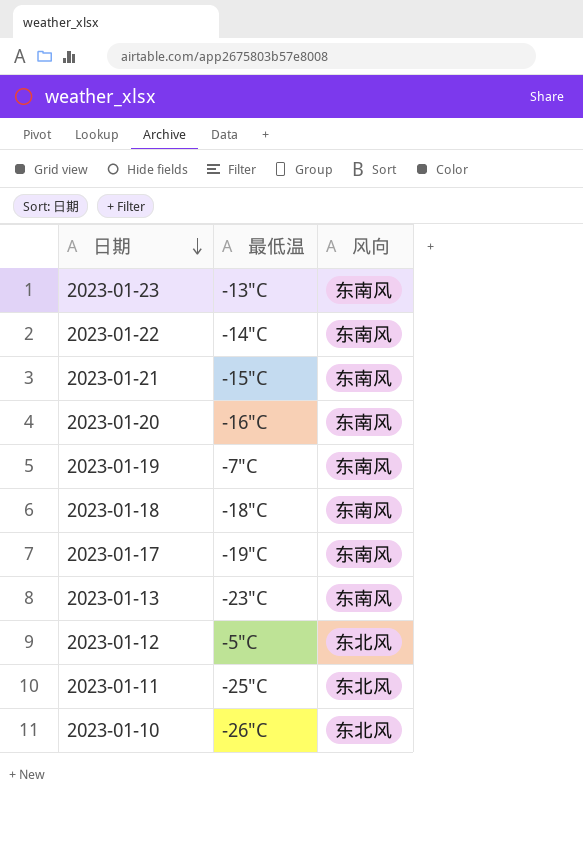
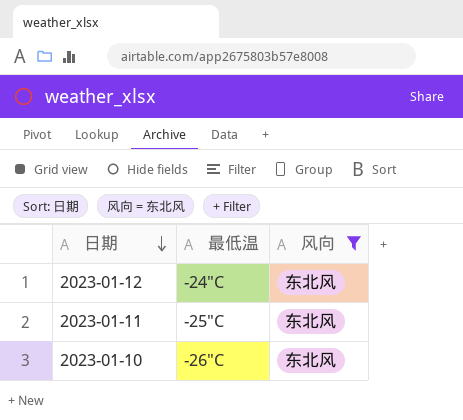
filter: none -> 风向 = 东北风
2023-01-12 | 最低温: -5"C -> -24"C

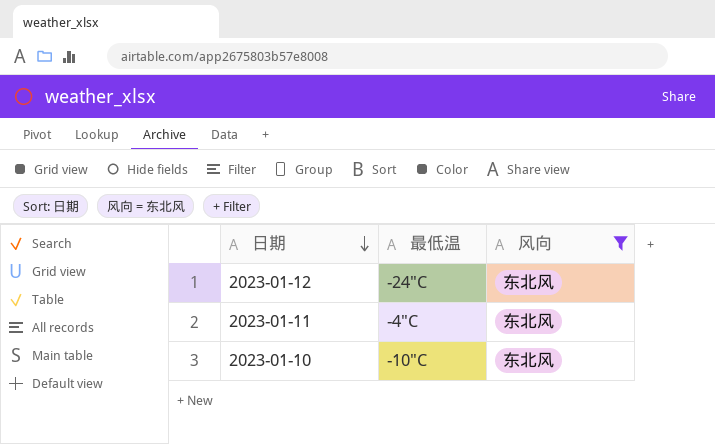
2023-01-11 | 最低温: -25"C -> -4"C
2023-01-10 | 最低温: -26"C -> -10"C

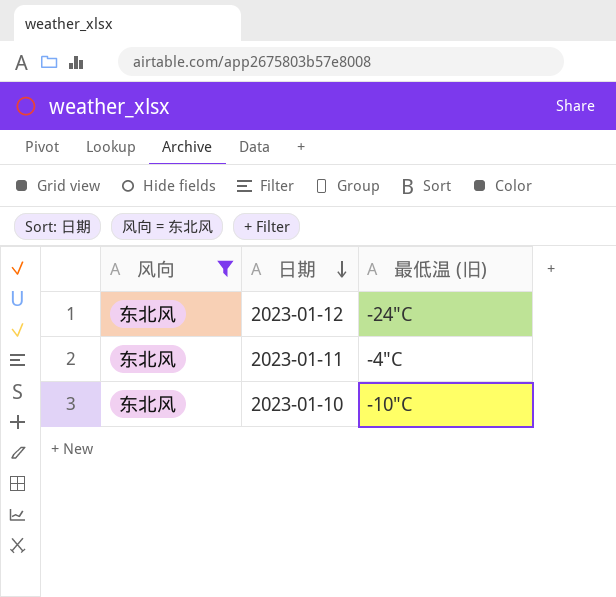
column 风向 | position: 3 -> 1
column name: 最低温 -> 最低温 (旧)

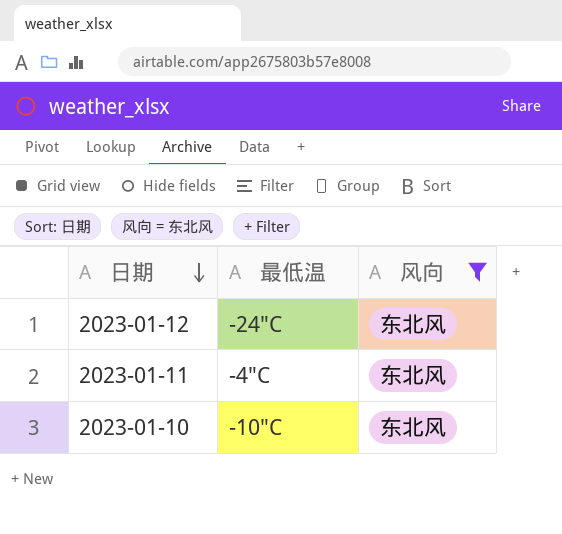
column name: 最低温 (旧) -> 最低温
column 风向 | position: 1 -> 3

